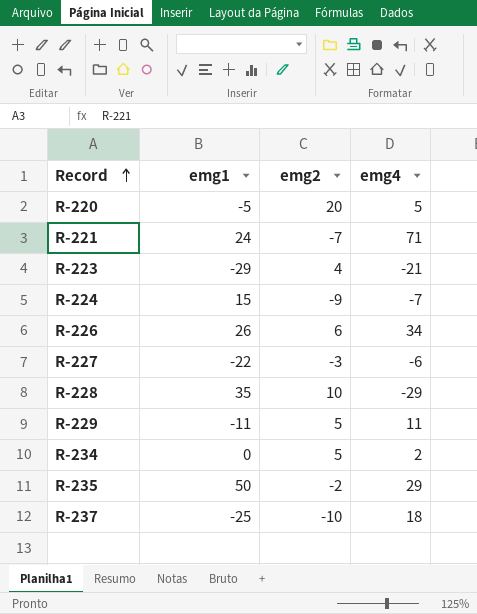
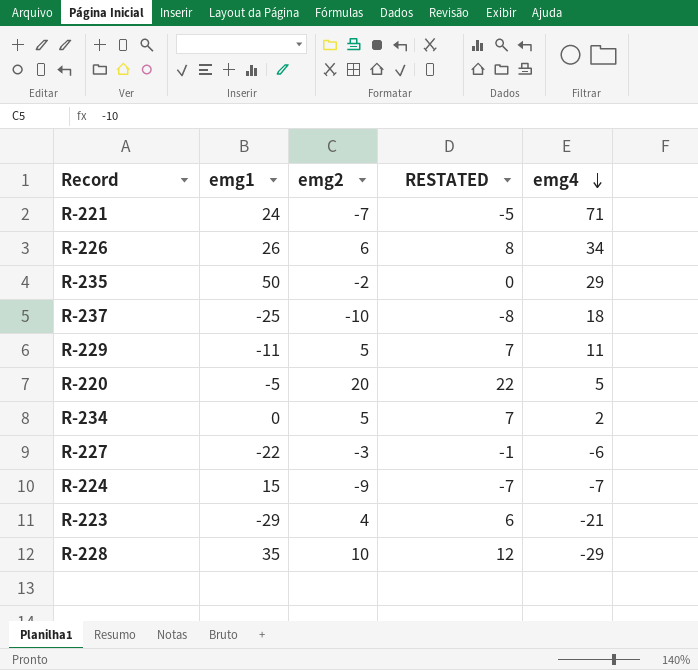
row order: Record ascending -> emg4 descending
column RESTATED | formula: none -> [emg2] + 2

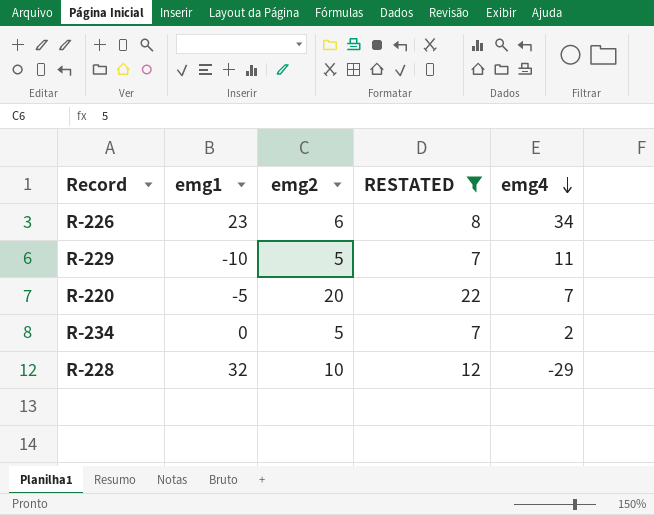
filter: none -> RESTATED >= 7
R-226 | emg1: 26 -> 23
R-229 | emg1: -11 -> -10
R-220 | emg4: 5 -> 7
R-228 | emg1: 35 -> 32

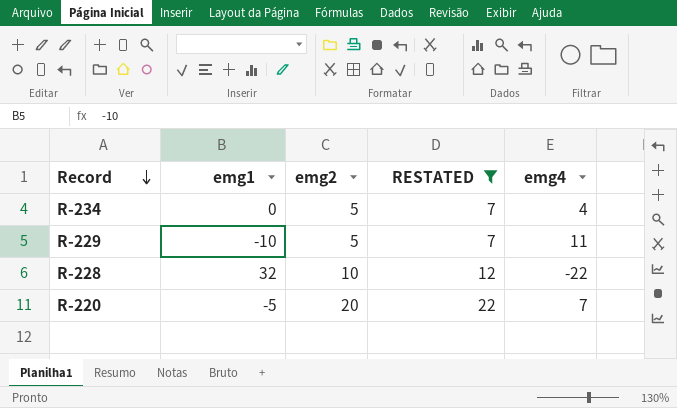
row order: emg4 descending -> Record descending
row R-226: 23 | 6 | 8 | 34 -> none
R-234 | emg4: 2 -> 4
R-228 | emg4: -29 -> -22

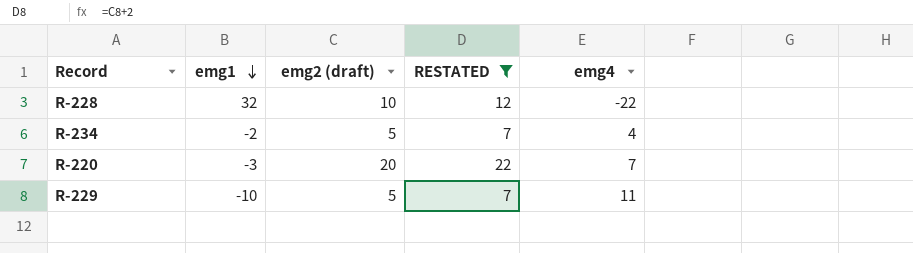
row order: Record descending -> emg1 descending
column name: emg2 -> emg2 (draft)
R-234 | emg1: 0 -> -2
R-220 | emg1: -5 -> -3

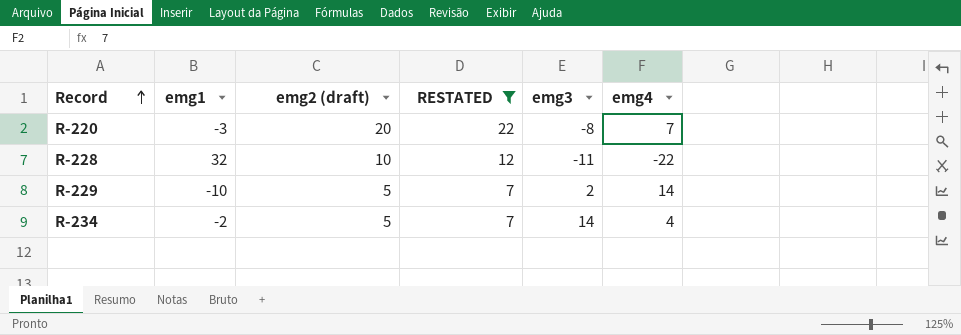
row order: emg1 descending -> Record ascending
column emg3 | position: none -> 5
R-229 | emg4: 11 -> 14

